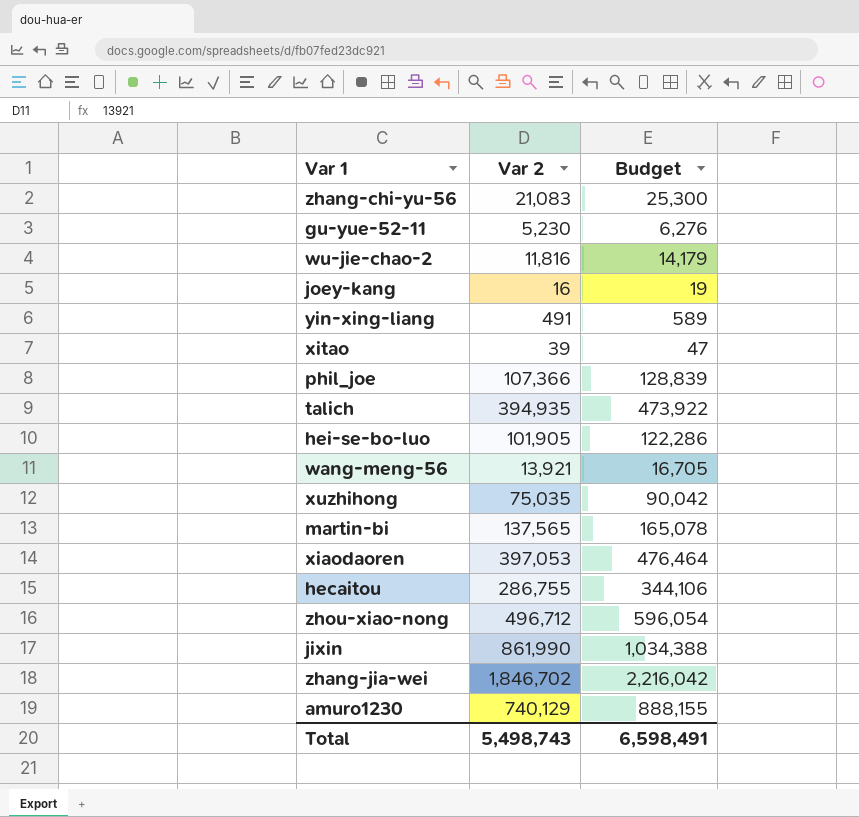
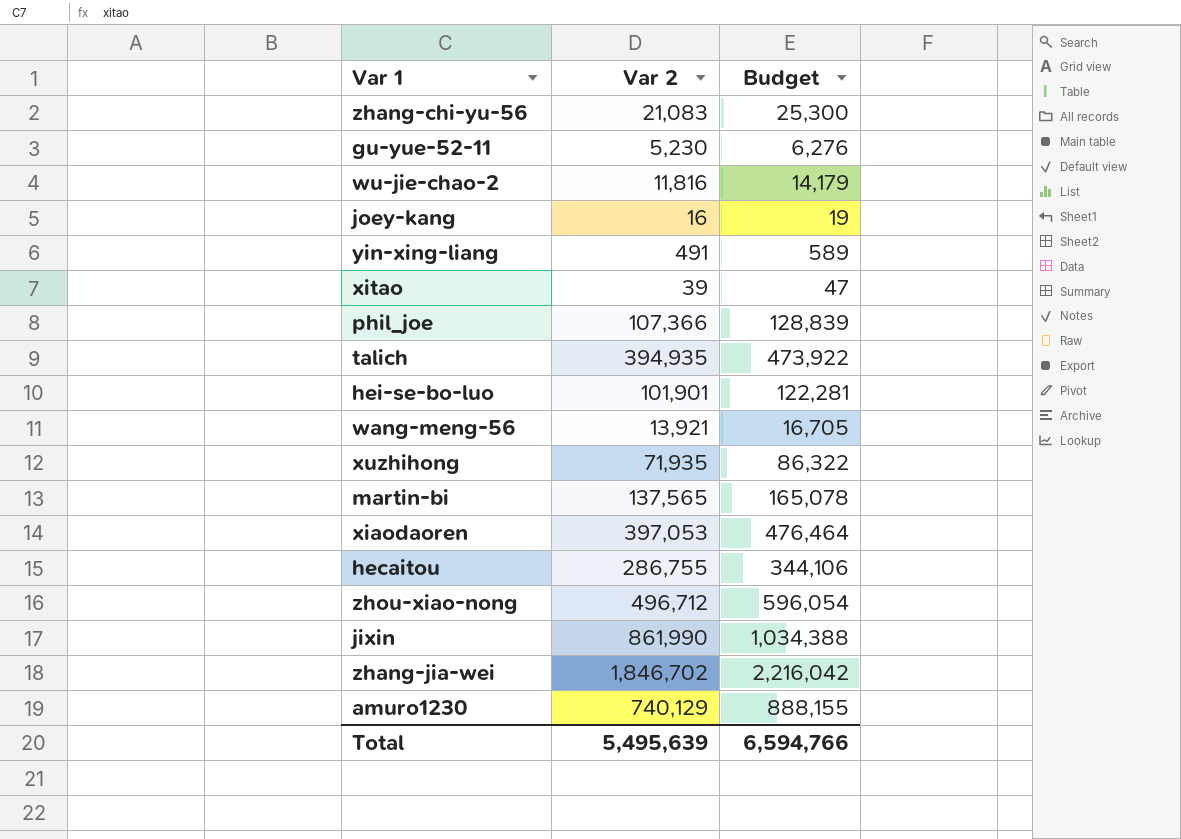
hei-se-bo-luo | Var 2: 101,905 -> 101,901
hei-se-bo-luo | Budget: 122,286 -> 122,281
xuzhihong | Var 2: 75,035 -> 71,935
xuzhihong | Budget: 90,042 -> 86,322
Total | Var 2: 5,498,743 -> 5,495,639
Total | Budget: 6,598,491 -> 6,594,766

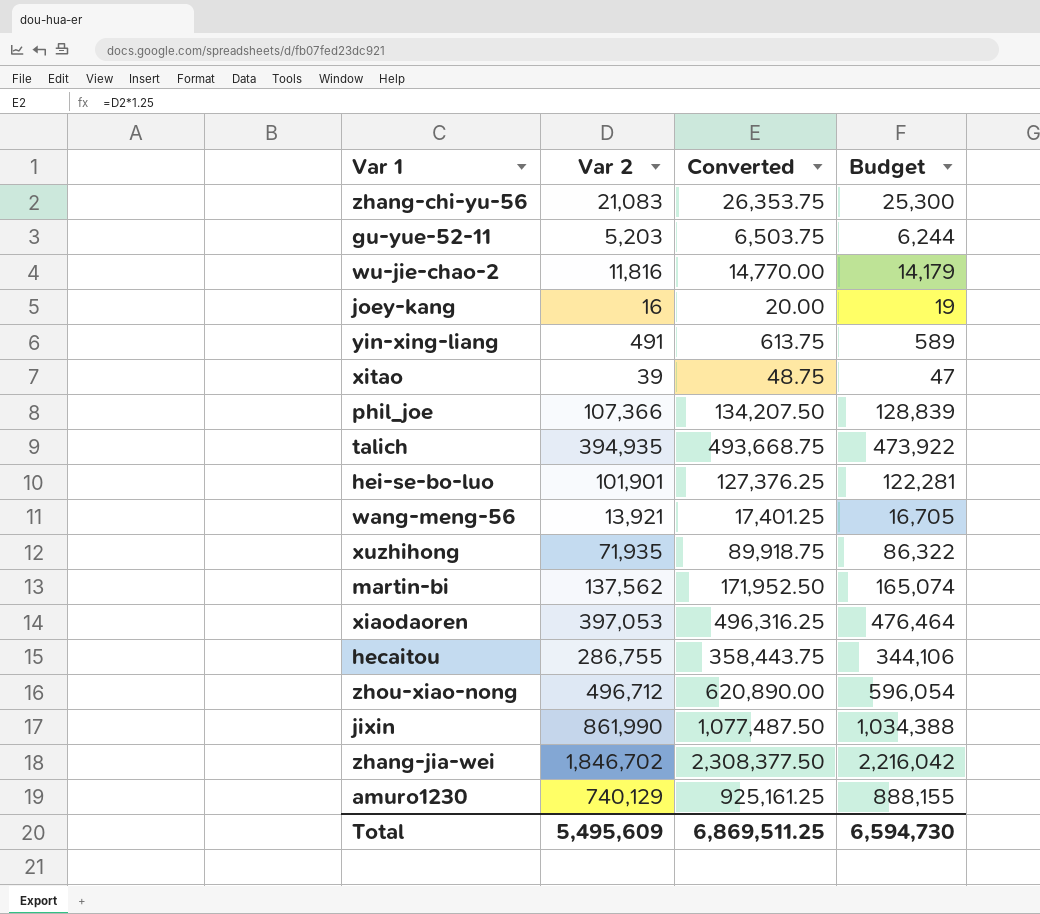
column Converted | formula: none -> [Var 2] * 1.25
gu-yue-52-11 | Var 2: 5,230 -> 5,203
gu-yue-52-11 | Budget: 6,276 -> 6,244
martin-bi | Var 2: 137,565 -> 137,562
martin-bi | Budget: 165,078 -> 165,074
Total | Var 2: 5,495,639 -> 5,495,609
Total | Budget: 6,594,766 -> 6,594,730

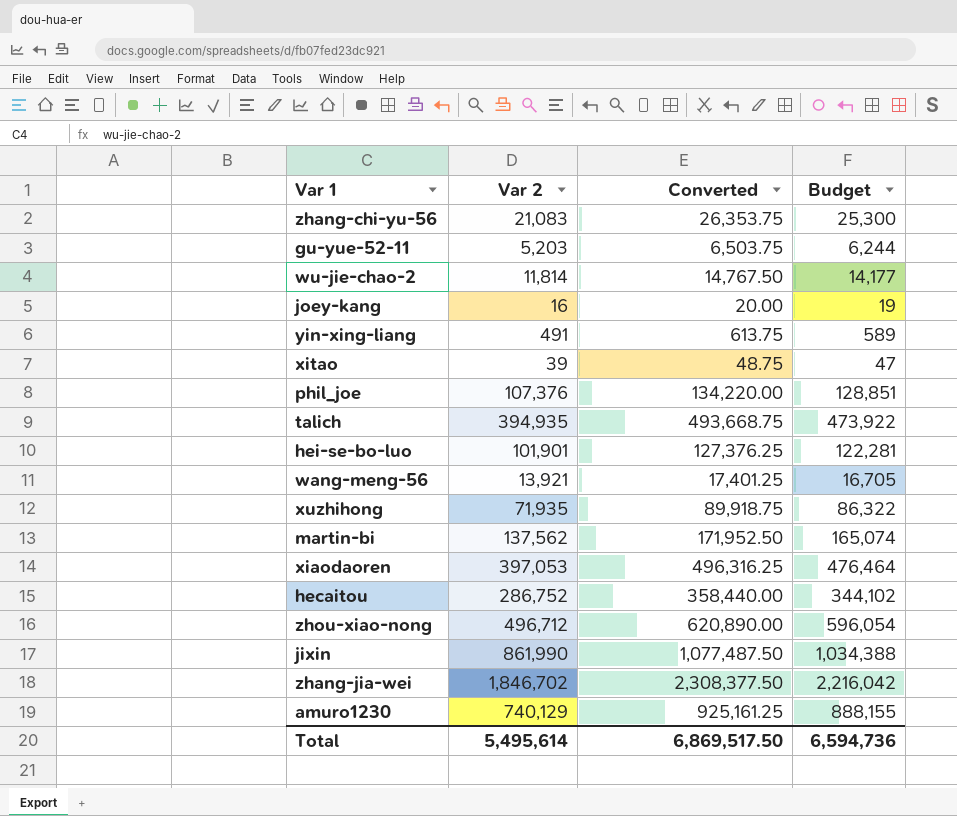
wu-jie-chao-2 | Var 2: 11,816 -> 11,814
wu-jie-chao-2 | Converted: 14,770.00 -> 14,767.50
wu-jie-chao-2 | Budget: 14,179 -> 14,177
phil_joe | Var 2: 107,366 -> 107,376
phil_joe | Converted: 134,207.50 -> 134,220.00
phil_joe | Budget: 128,839 -> 128,851
hecaitou | Var 2: 286,755 -> 286,752
hecaitou | Converted: 358,443.75 -> 358,440.00
hecaitou | Budget: 344,106 -> 344,102
Total | Var 2: 5,495,609 -> 5,495,614
Total | Converted: 6,869,511.25 -> 6,869,517.50
Total | Budget: 6,594,730 -> 6,594,736

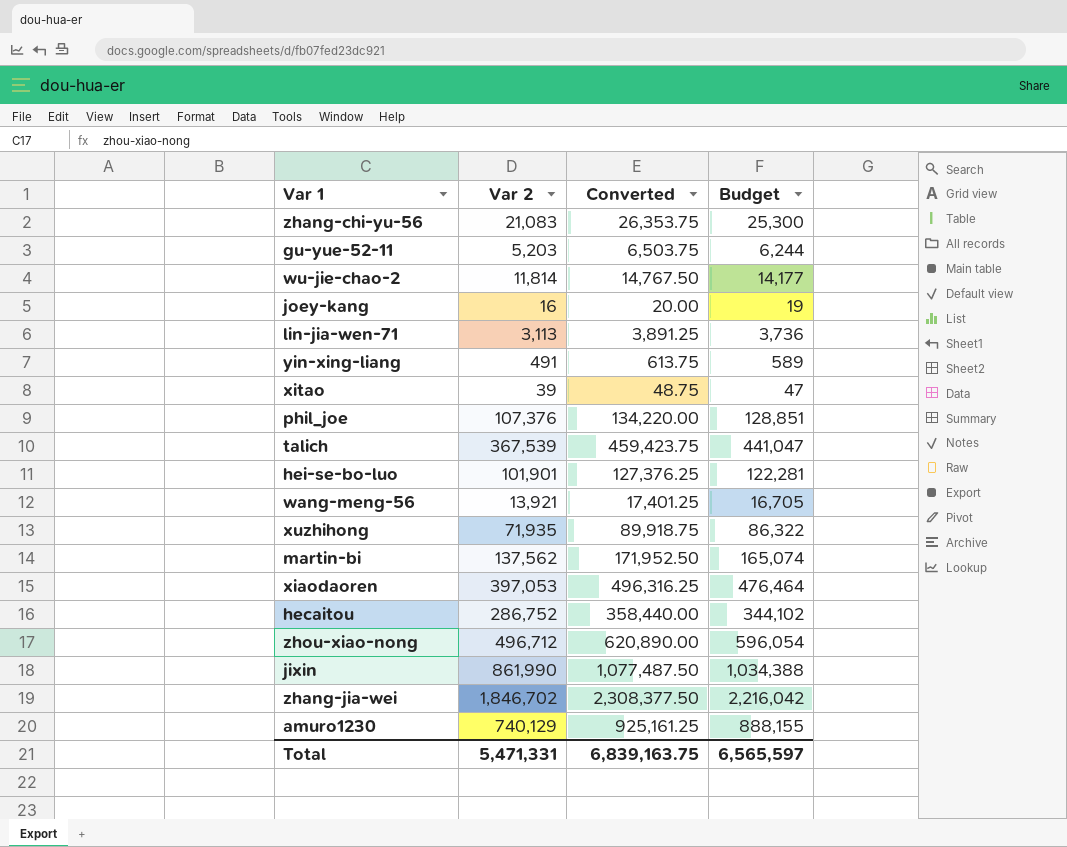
row lin-jia-wen-71: none -> 3,113 | 3,891.25 | 3,736
talich | Var 2: 394,935 -> 367,539
talich | Converted: 493,668.75 -> 459,423.75
talich | Budget: 473,922 -> 441,047
Total | Var 2: 5,495,614 -> 5,471,331
Total | Converted: 6,869,517.50 -> 6,839,163.75
Total | Budget: 6,594,736 -> 6,565,597

